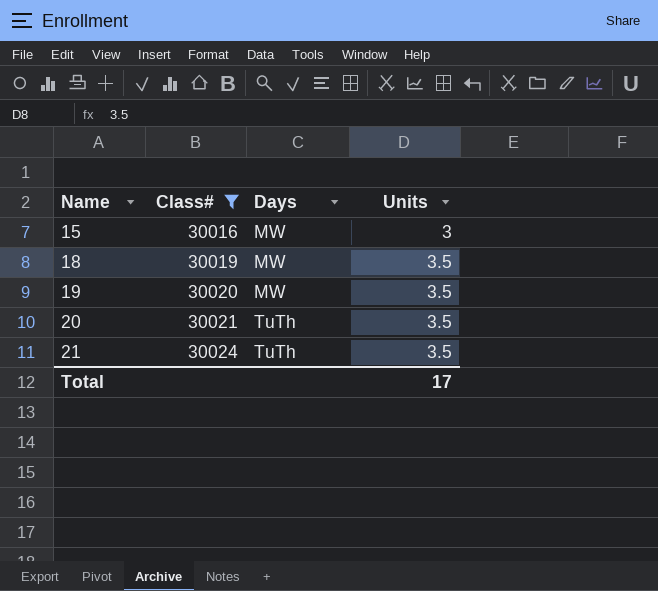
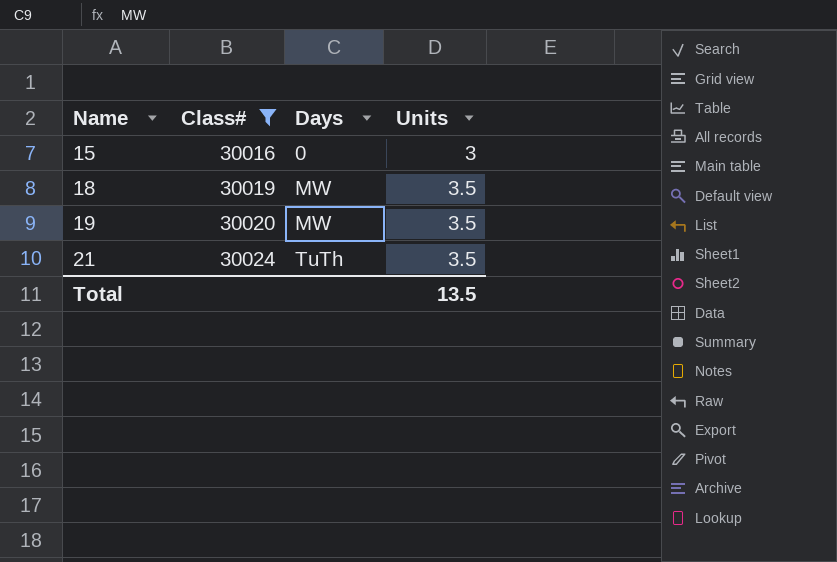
row 20: 30021 | TuTh | 3.5 -> none
15 | Days: MW -> 0
Total | Units: 17 -> 13.5

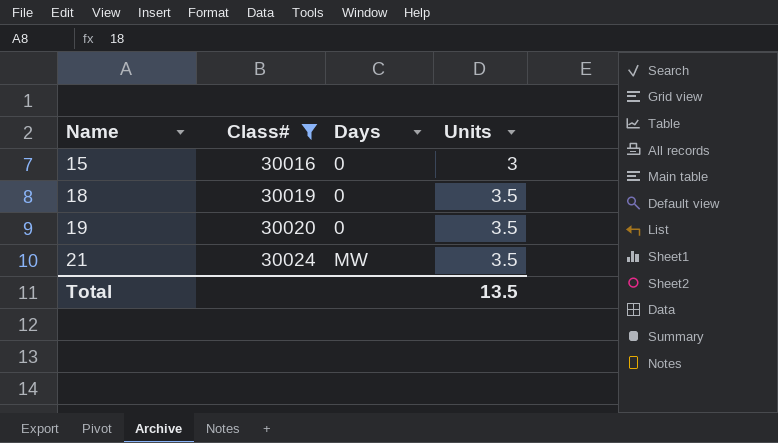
18 | Days: MW -> 0
19 | Days: MW -> 0
21 | Days: TuTh -> MW

